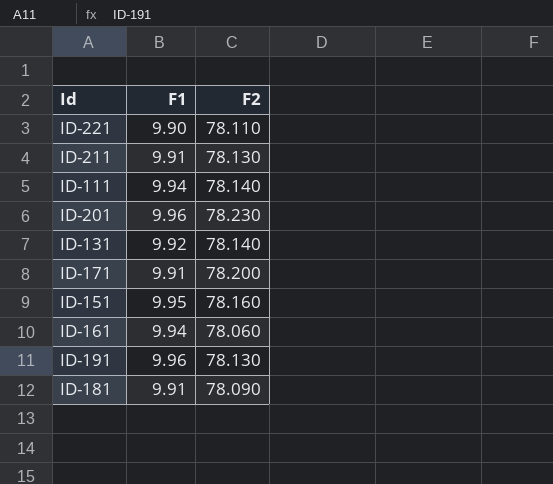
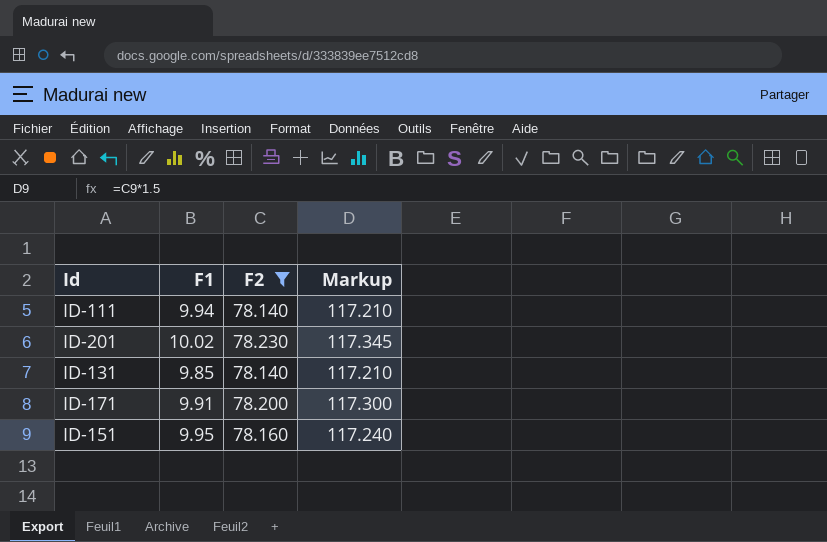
filter: none -> F2 >= 78.140
column Markup | formula: none -> [F2] * 1.5
ID-201 | F1: 9.96 -> 10.02
ID-131 | F1: 9.92 -> 9.85

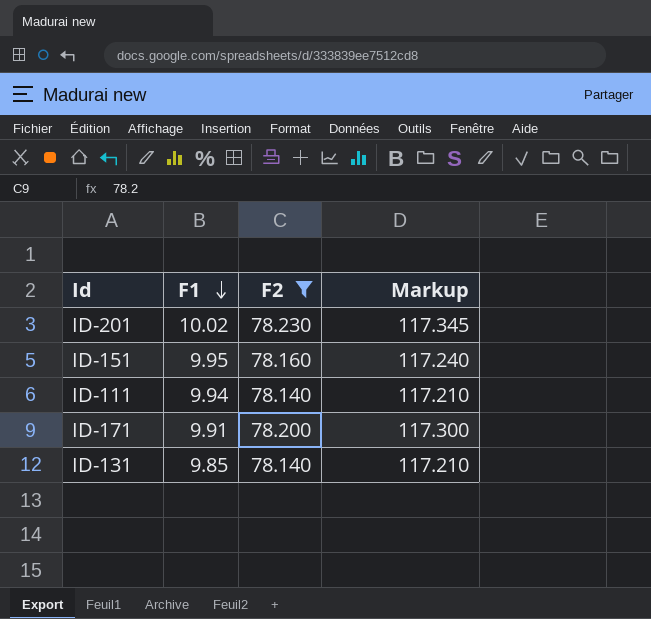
row order: none -> F1 descending

